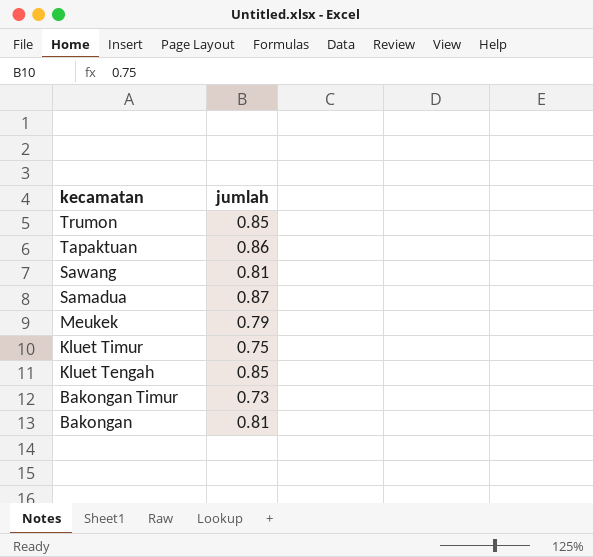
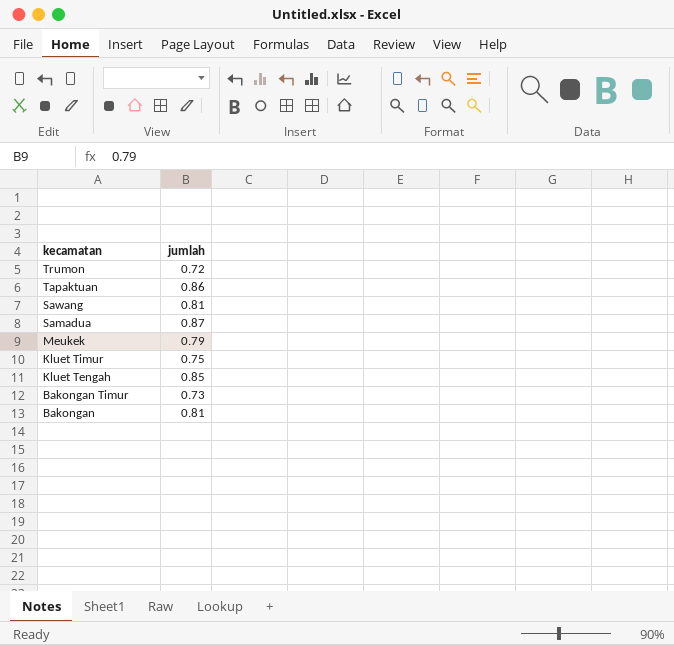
Trumon | jumlah: 0.85 -> 0.72

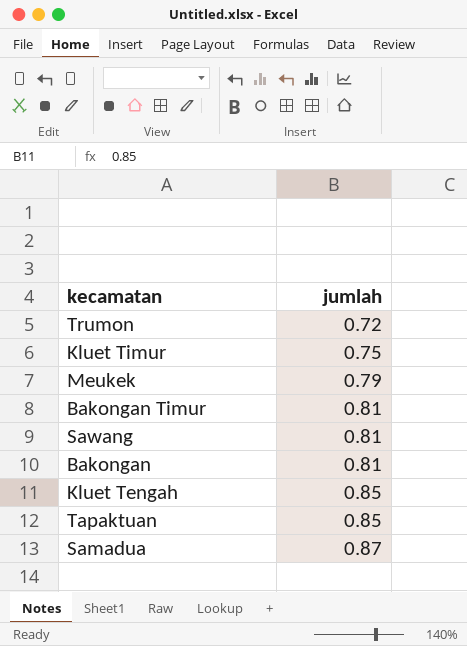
row order: kecamatan descending -> jumlah ascending
Bakongan Timur | jumlah: 0.73 -> 0.81
Tapaktuan | jumlah: 0.86 -> 0.85

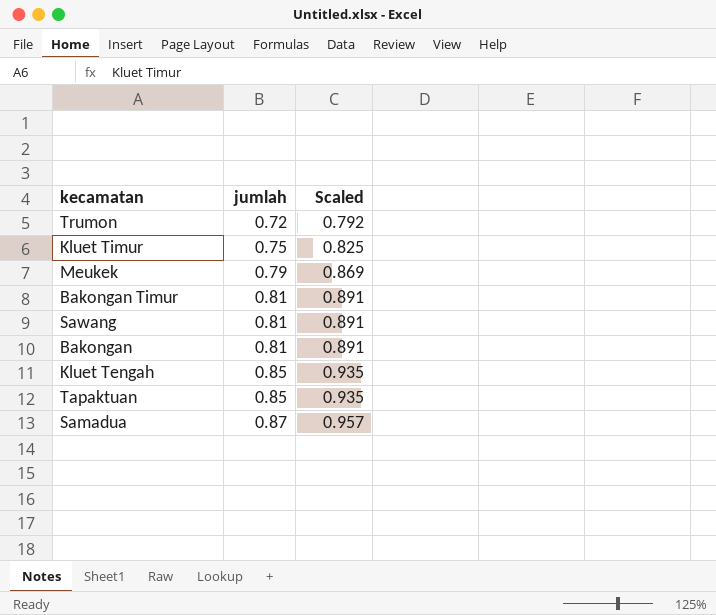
column Scaled | formula: none -> [jumlah] * 1.1

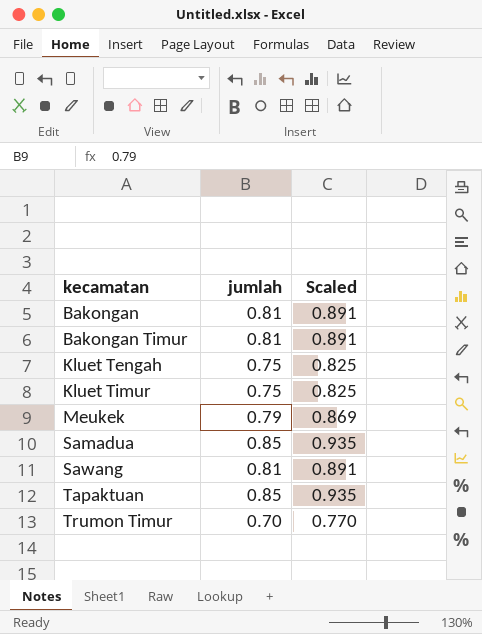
row order: jumlah ascending -> kecamatan ascending
row Trumon: 0.72 | 0.792 -> none
Kluet Tengah | jumlah: 0.85 -> 0.75
Kluet Tengah | Scaled: 0.935 -> 0.825
Samadua | jumlah: 0.87 -> 0.85
Samadua | Scaled: 0.957 -> 0.935
row Trumon Timur: none -> 0.70 | 0.770

